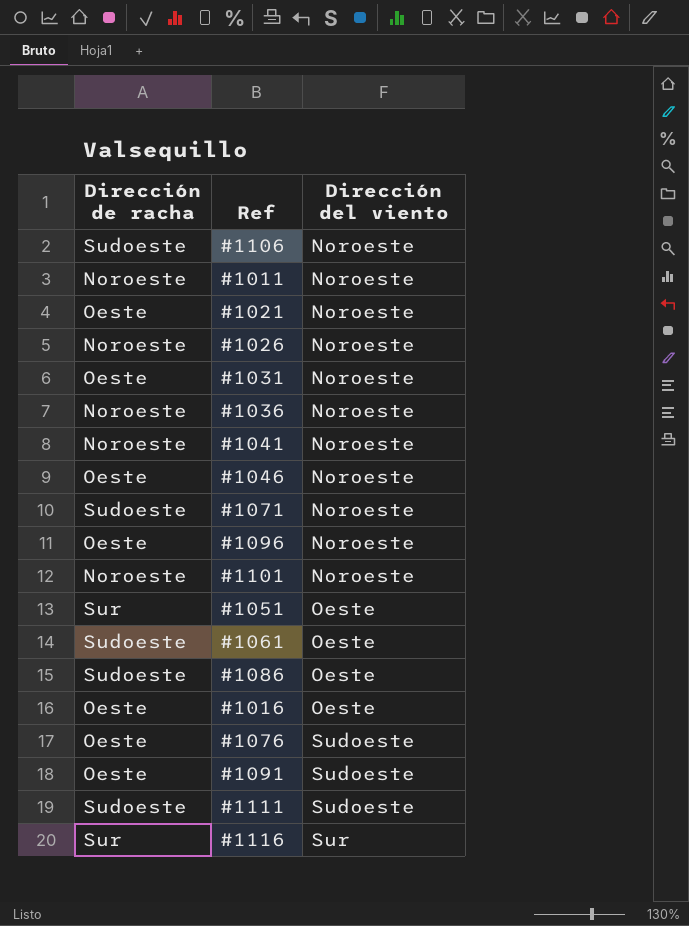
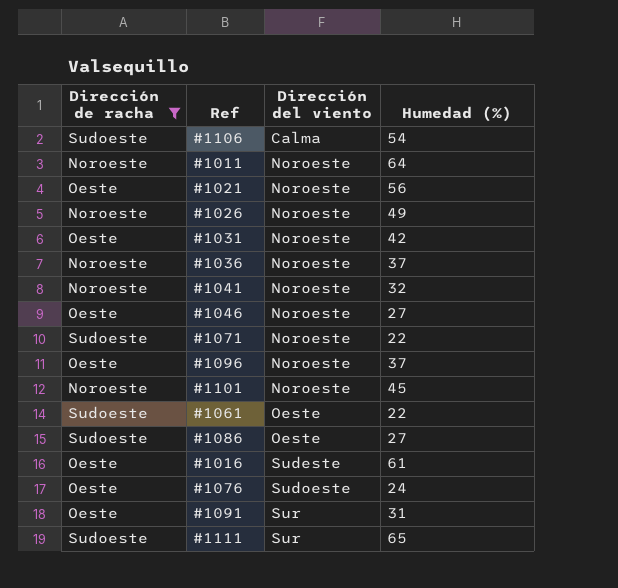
filter: none -> Dirección de racha != Sur
column Humedad (%) | position: none -> 4
#1106 | Dirección del viento: Noroeste -> Calma
#1016 | Dirección del viento: Oeste -> Sudeste
#1091 | Dirección del viento: Sudoeste -> Sur
#1111 | Dirección del viento: Sudoeste -> Sur

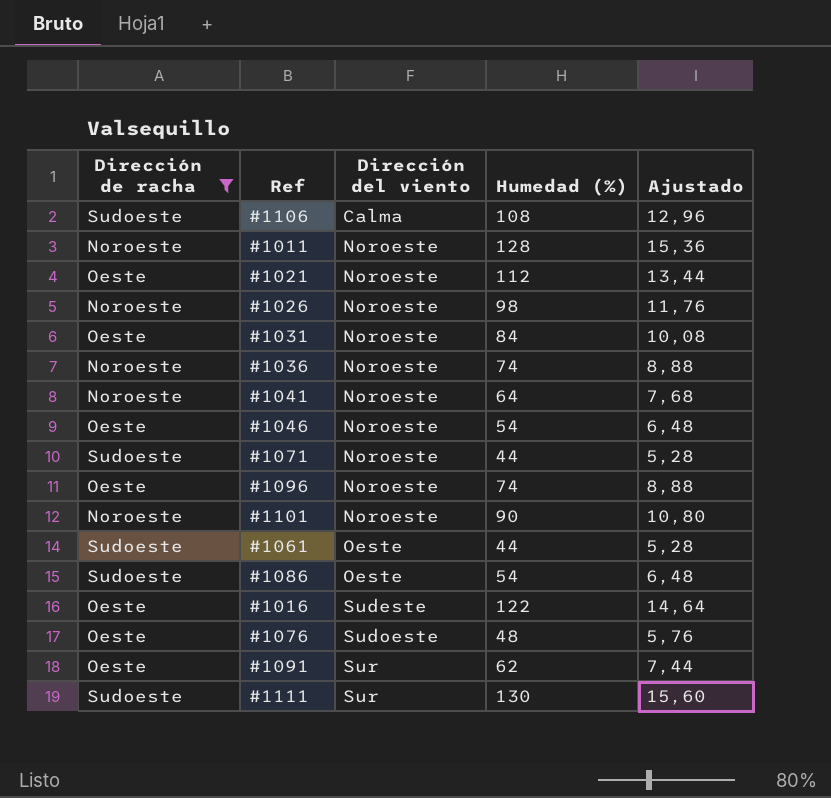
column Ajustado | formula: none -> [Humedad (%)] * 0,12
#1106 | Humedad (%): 54 -> 108
#1011 | Humedad (%): 64 -> 128
#1021 | Humedad (%): 56 -> 112
#1026 | Humedad (%): 49 -> 98
#1031 | Humedad (%): 42 -> 84
#1036 | Humedad (%): 37 -> 74
#1041 | Humedad (%): 32 -> 64
#1046 | Humedad (%): 27 -> 54
#1071 | Humedad (%): 22 -> 44
#1096 | Humedad (%): 37 -> 74
#1101 | Humedad (%): 45 -> 90
#1061 | Humedad (%): 22 -> 44
#1086 | Humedad (%): 27 -> 54
#1016 | Humedad (%): 61 -> 122
#1076 | Humedad (%): 24 -> 48
#1091 | Humedad (%): 31 -> 62
#1111 | Humedad (%): 65 -> 130

